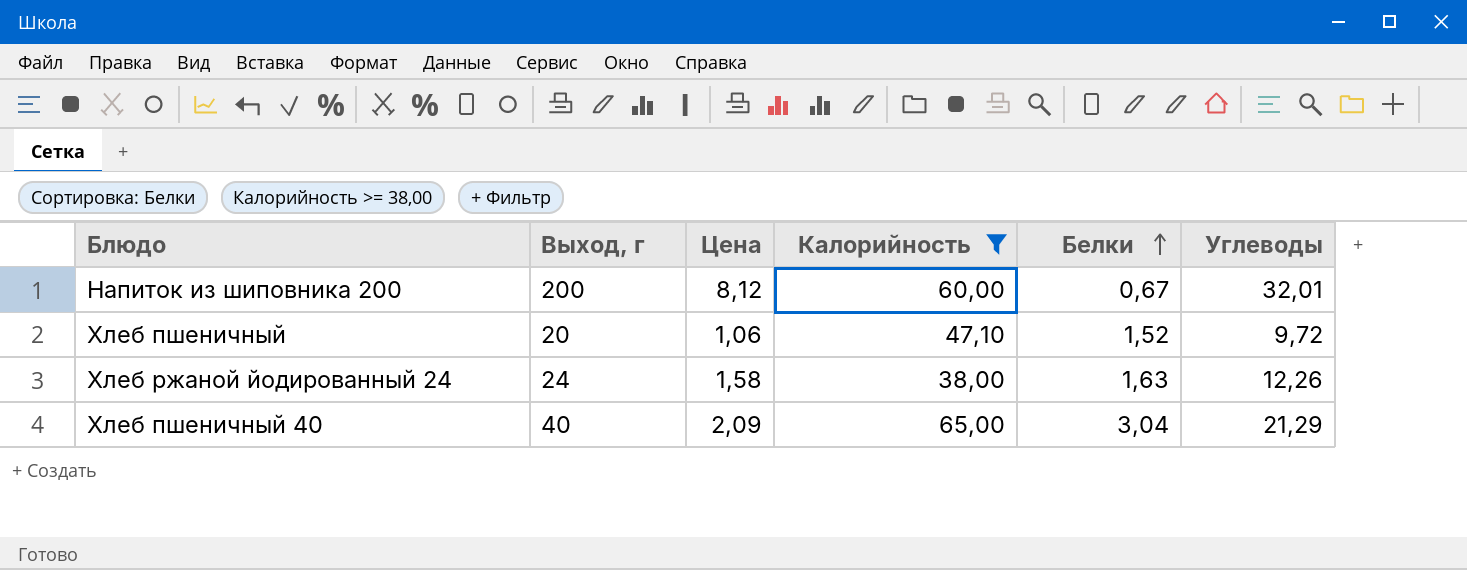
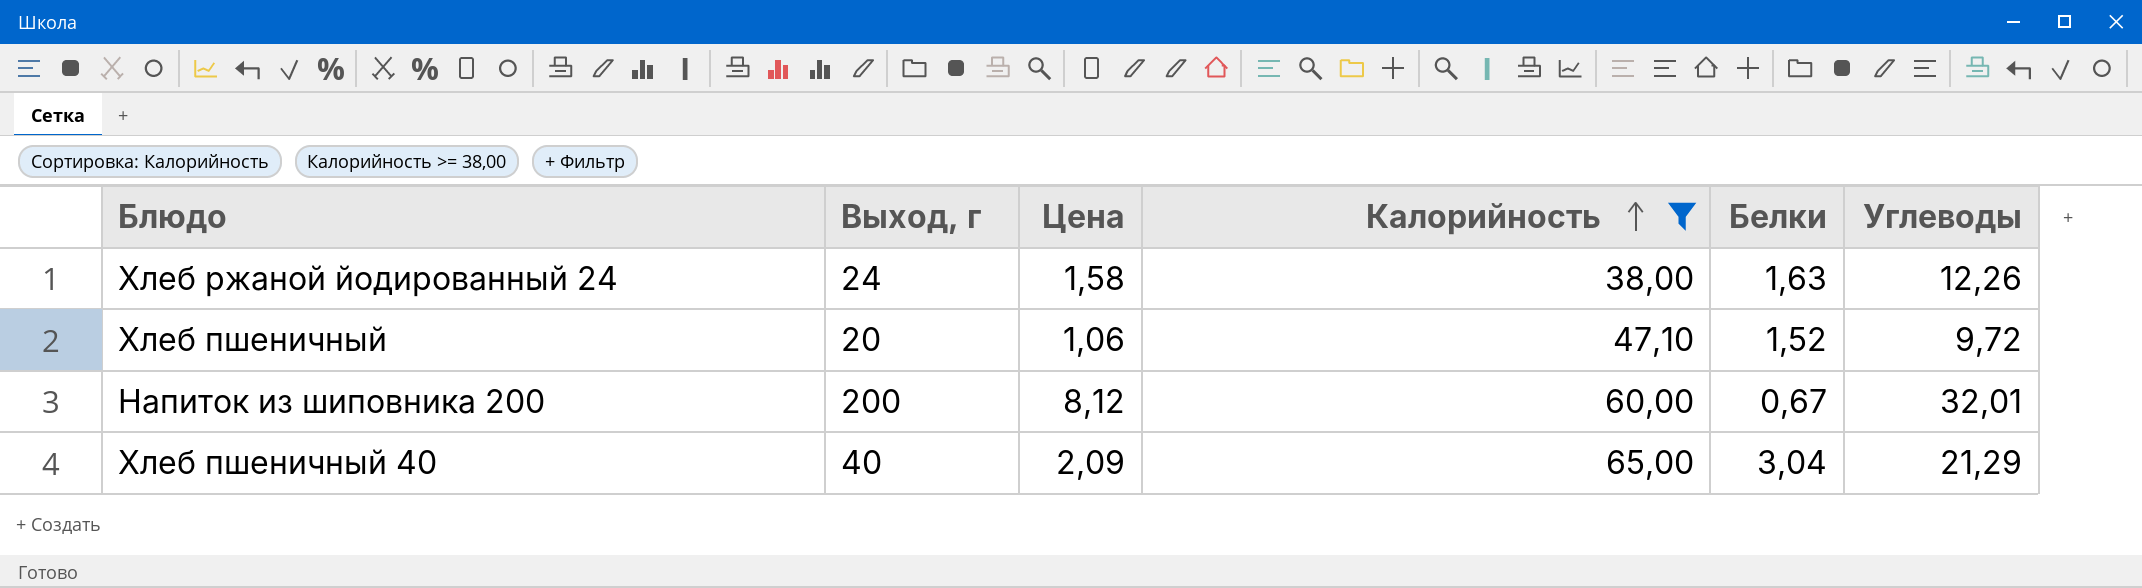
row order: Белки ascending -> Калорийность ascending

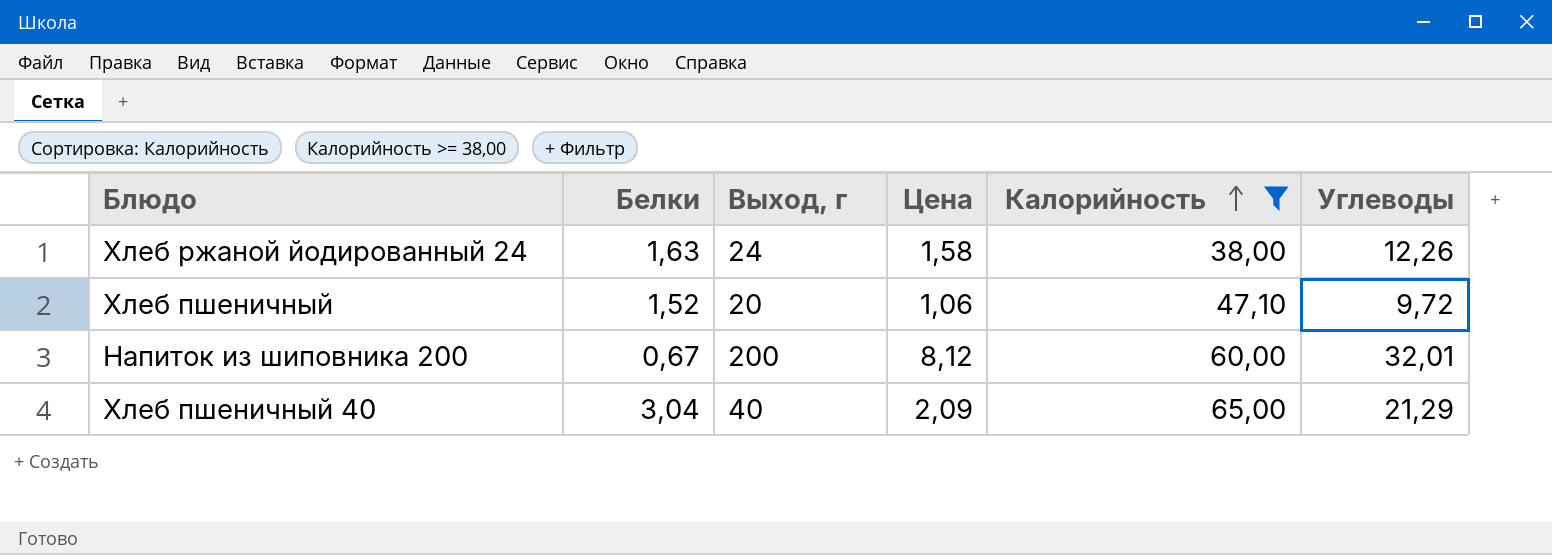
column Белки | position: 5 -> 2

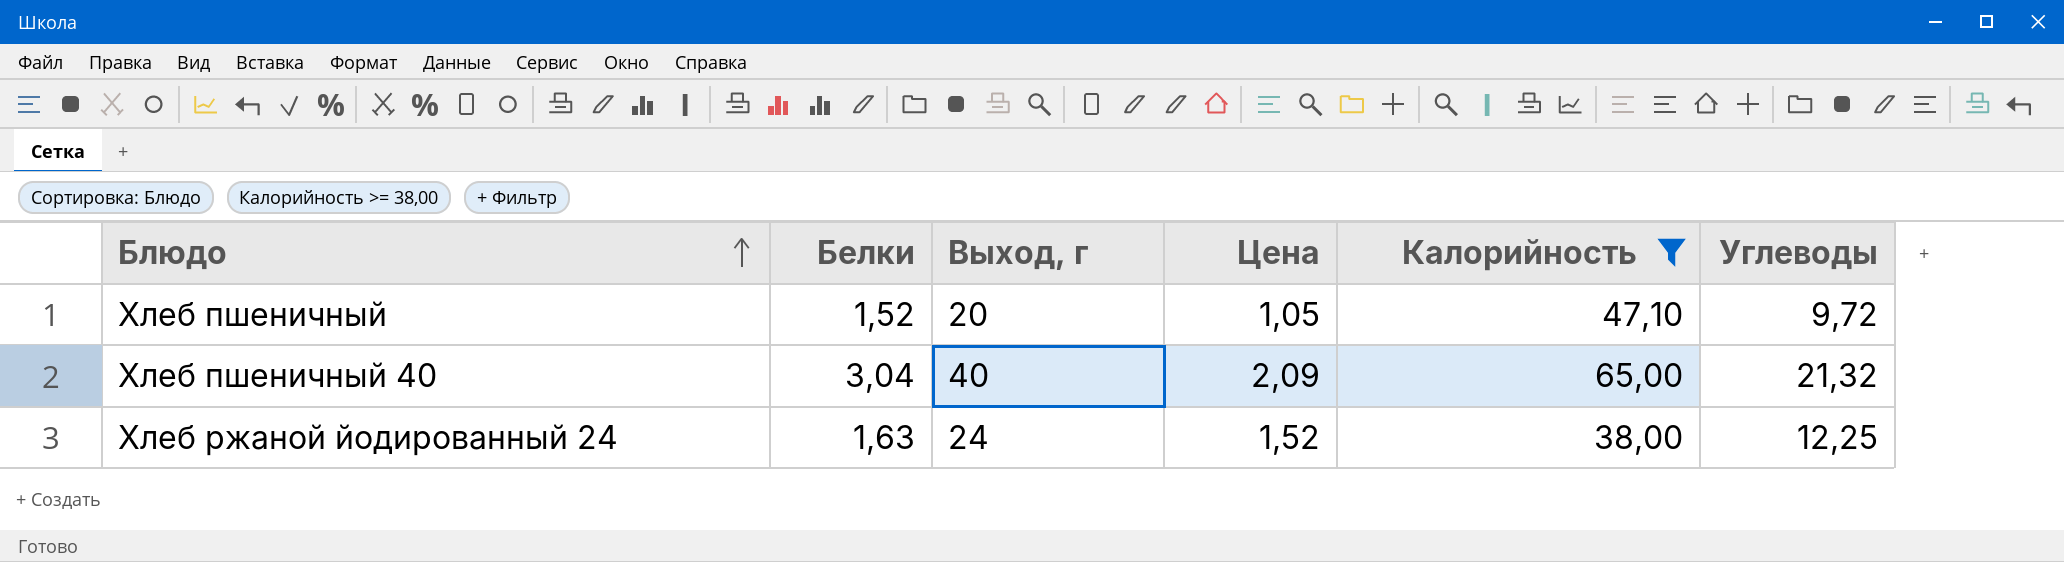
row order: Калорийность ascending -> Блюдо ascending
row Напиток из шиповника 200: 0,67 | 200 | 8,12 | 60,00 | 32,01 -> none
Хлеб пшеничный | Цена: 1,06 -> 1,05
Хлеб пшеничный 40 | Углеводы: 21,29 -> 21,32
Хлеб ржаной йодированный 24 | Цена: 1,58 -> 1,52
Хлеб ржаной йодированный 24 | Углеводы: 12,26 -> 12,25

